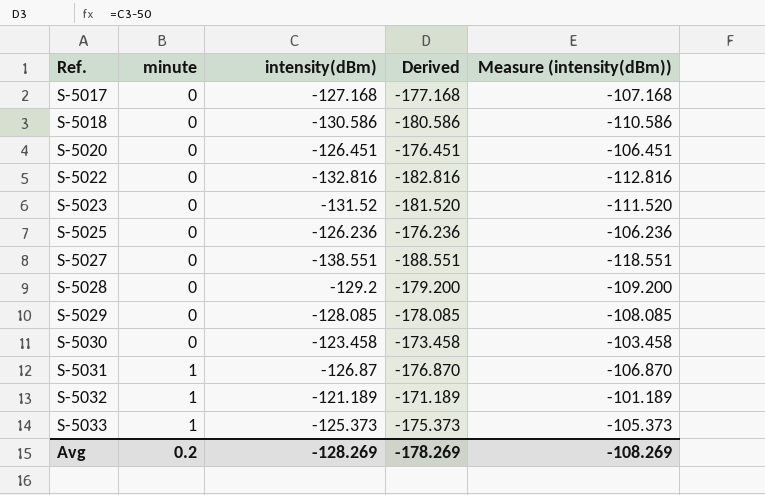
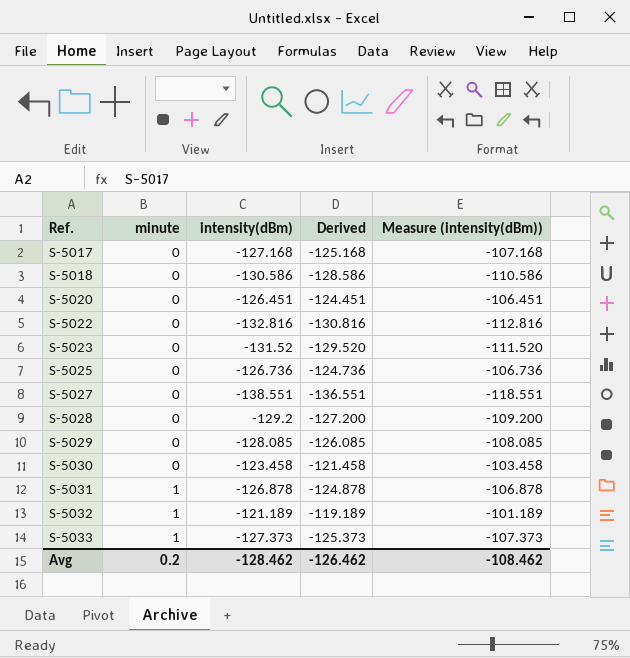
column Derived | formula: [intensity(dBm)] - 50 -> [intensity(dBm)] + 2
S-5025 | intensity(dBm): -126.236 -> -126.736
S-5025 | Measure (intensity(dBm)): -106.236 -> -106.736
S-5031 | intensity(dBm): -126.87 -> -126.878
S-5031 | Measure (intensity(dBm)): -106.870 -> -106.878
S-5033 | intensity(dBm): -125.373 -> -127.373
S-5033 | Measure (intensity(dBm)): -105.373 -> -107.373
Avg | intensity(dBm): -128.269 -> -128.462
Avg | Derived: -178.269 -> -126.462
Avg | Measure (intensity(dBm)): -108.269 -> -108.462

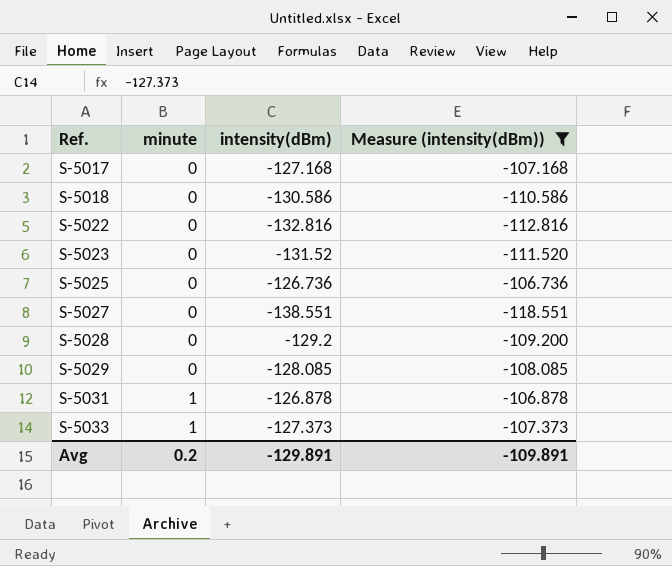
filter: none -> Measure (intensity(dBm)) <= -106.736
column Derived | formula: [intensity(dBm)] + 2 -> none
Avg | intensity(dBm): -128.462 -> -129.891
Avg | Measure (intensity(dBm)): -108.462 -> -109.891

